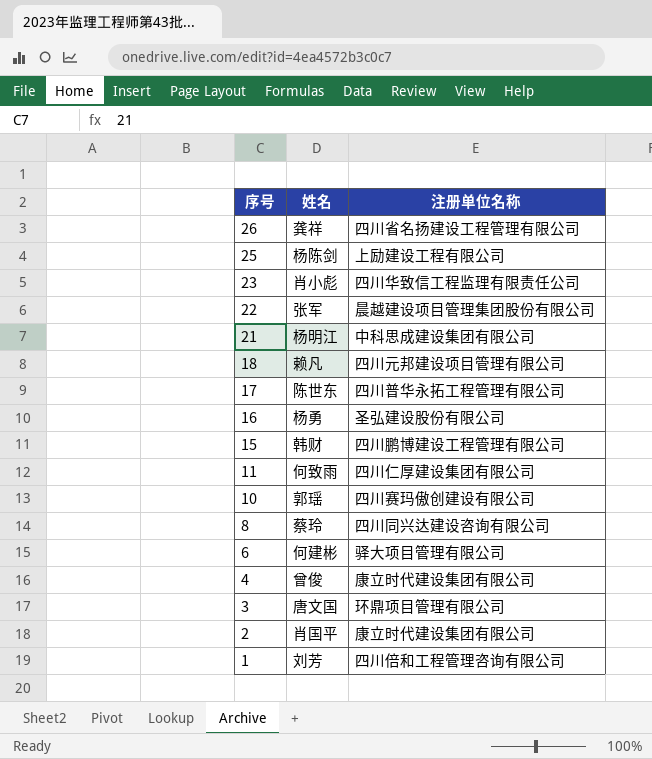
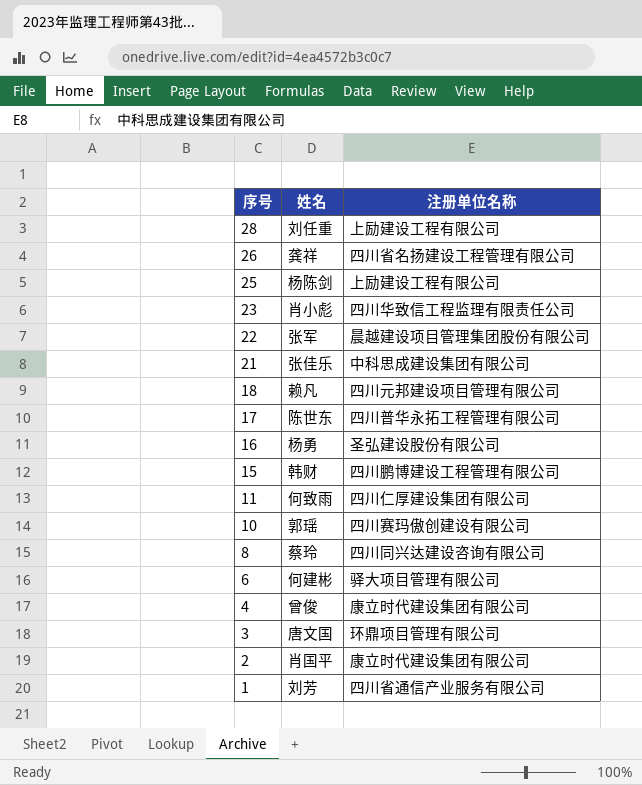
row 28: none -> 刘任重 | 上励建设工程有限公司
21 | 姓名: 杨明江 -> 张佳乐
1 | 注册单位名称: 四川倍和工程管理咨询有限公司 -> 四川省通信产业服务有限公司

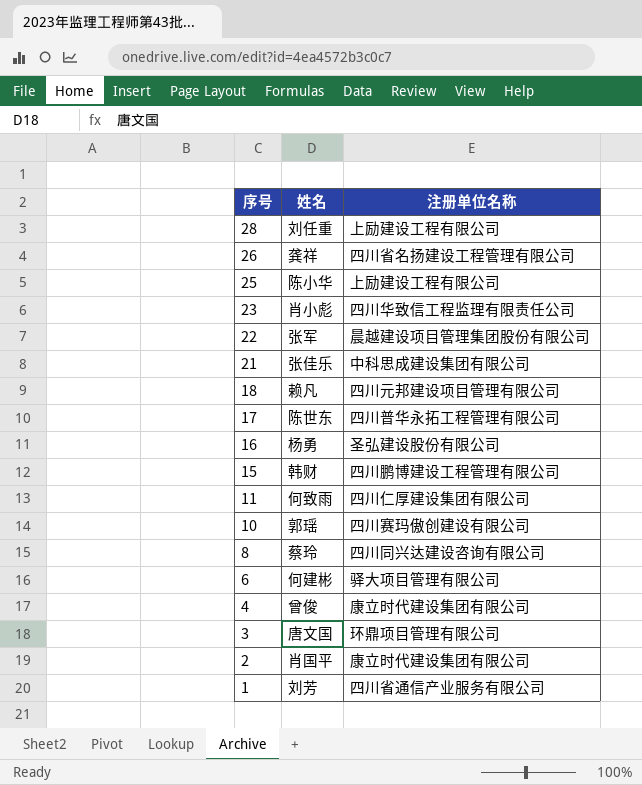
25 | 姓名: 杨陈剑 -> 陈小华

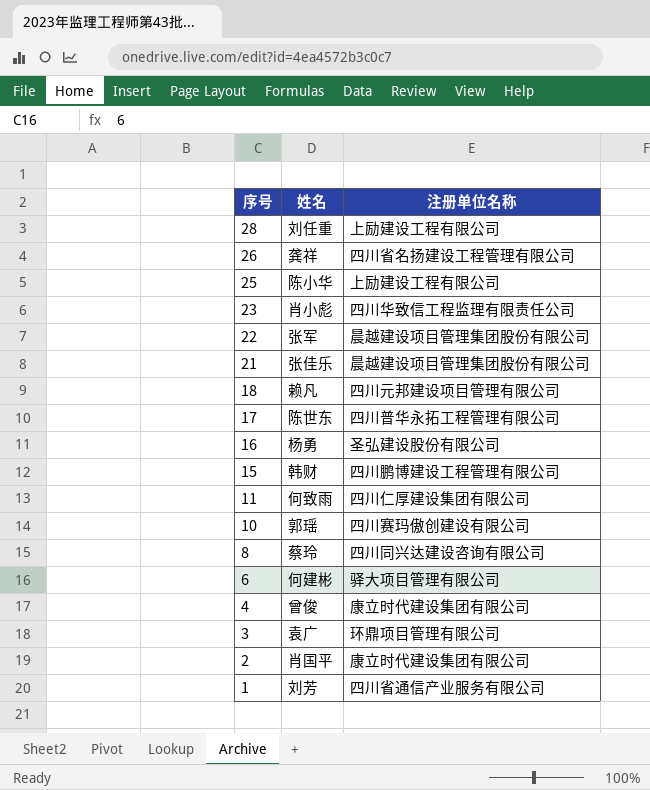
21 | 注册单位名称: 中科思成建设集团有限公司 -> 晨越建设项目管理集团股份有限公司
3 | 姓名: 唐文国 -> 袁广

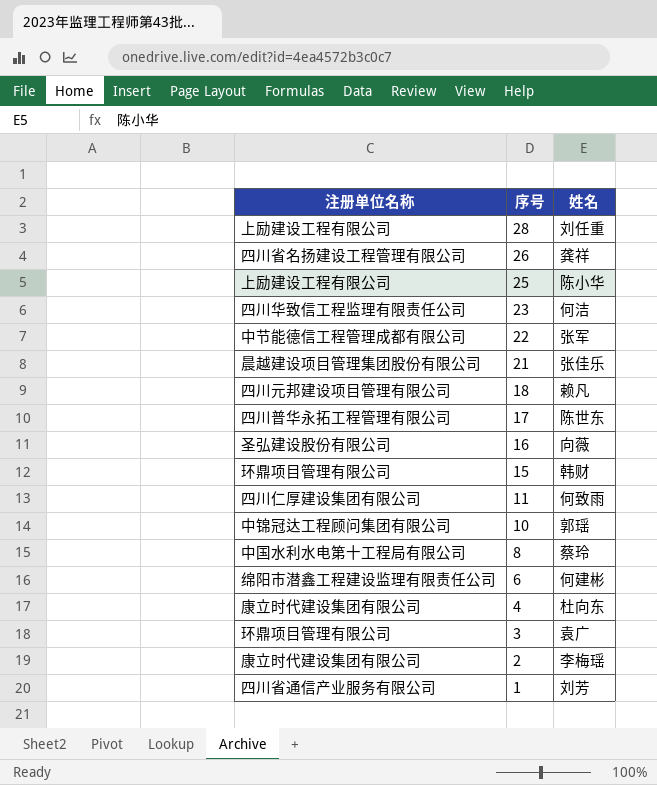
column 注册单位名称 | position: 3 -> 1
23 | 姓名: 肖小彪 -> 何洁
22 | 注册单位名称: 晨越建设项目管理集团股份有限公司 -> 中节能德信工程管理成都有限公司
16 | 姓名: 杨勇 -> 向薇
15 | 注册单位名称: 四川鹏博建设工程管理有限公司 -> 环鼎项目管理有限公司
10 | 注册单位名称: 四川赛玛傲创建设有限公司 -> 中锦冠达工程顾问集团有限公司
8 | 注册单位名称: 四川同兴达建设咨询有限公司 -> 中国水利水电第十工程局有限公司
6 | 注册单位名称: 驿大项目管理有限公司 -> 绵阳市潜鑫工程建设监理有限责任公司
4 | 姓名: 曾俊 -> 杜向东
2 | 姓名: 肖国平 -> 李梅瑶

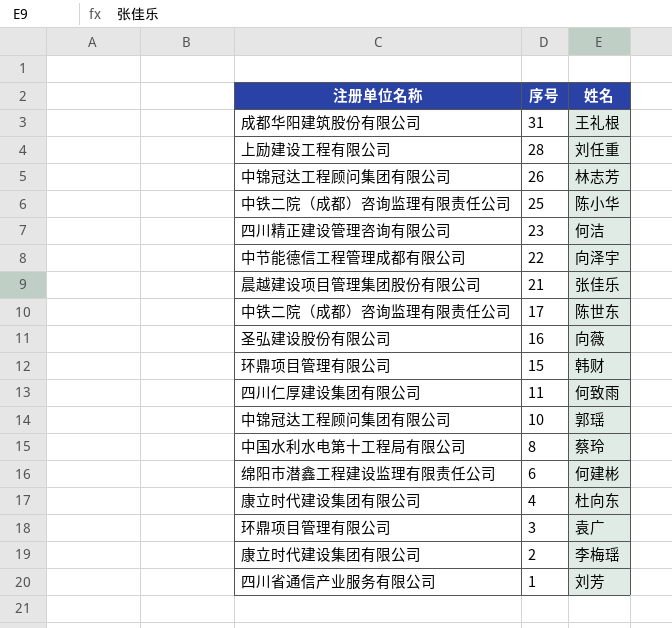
row 18: 四川元邦建设项目管理有限公司 | 赖凡 -> none
row 31: none -> 成都华阳建筑股份有限公司 | 王礼根
26 | 注册单位名称: 四川省名扬建设工程管理有限公司 -> 中锦冠达工程顾问集团有限公司
26 | 姓名: 龚祥 -> 林志芳
25 | 注册单位名称: 上励建设工程有限公司 -> 中铁二院（成都）咨询监理有限责任公司
23 | 注册单位名称: 四川华致信工程监理有限责任公司 -> 四川精正建设管理咨询有限公司
22 | 姓名: 张军 -> 向泽宇
17 | 注册单位名称: 四川普华永拓工程管理有限公司 -> 中铁二院（成都）咨询监理有限责任公司

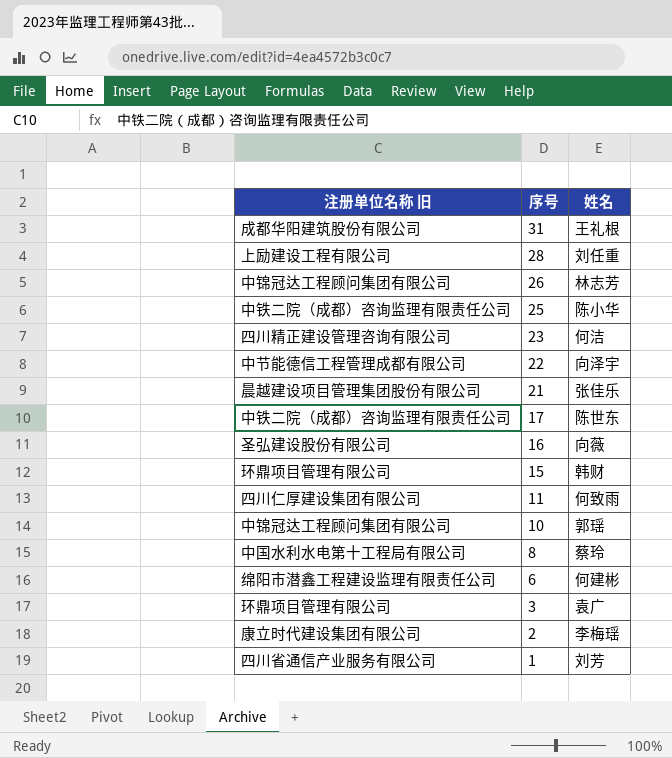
column name: 注册单位名称 -> 注册单位名称 旧
row 4: 康立时代建设集团有限公司 | 杜向东 -> none

